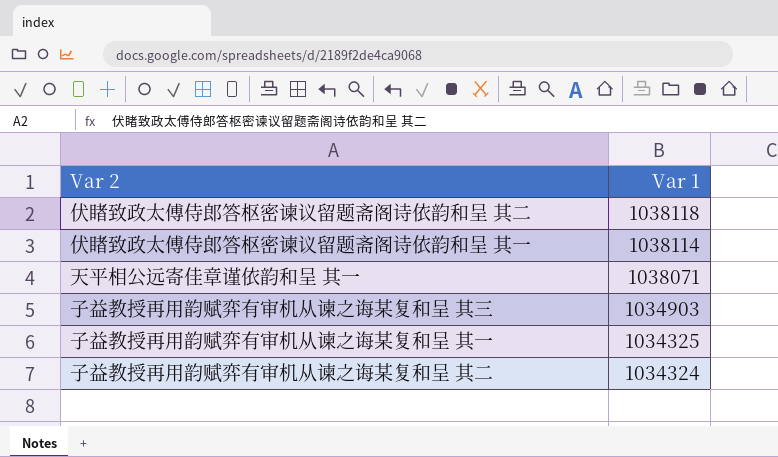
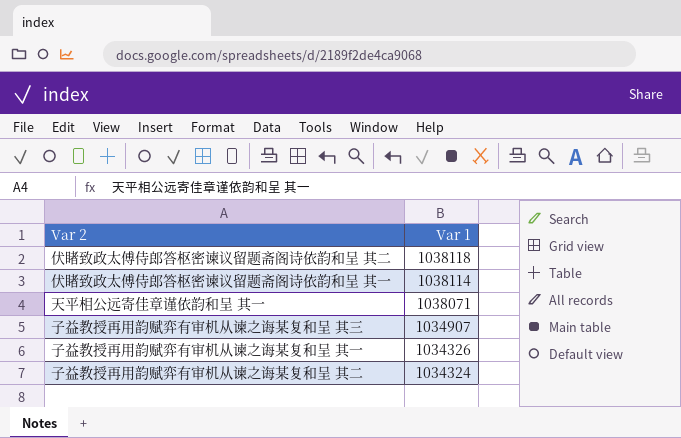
子益教授再用韵赋弈有审机从谏之诲某复和呈 其三 | Var 1: 1034903 -> 1034907
子益教授再用韵赋弈有审机从谏之诲某复和呈 其一 | Var 1: 1034325 -> 1034326

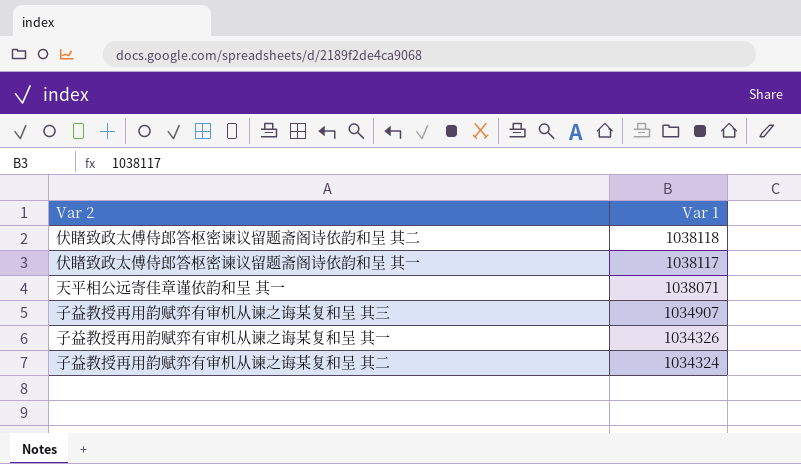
伏睹致政太傅侍郎答枢密谏议留题斋阁诗依韵和呈 其一 | Var 1: 1038114 -> 1038117

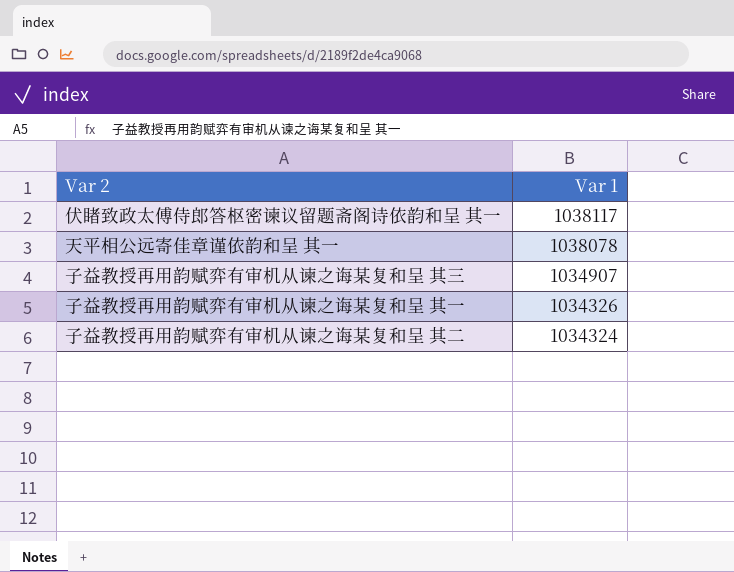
row 伏睹致政太傅侍郎答枢密谏议留题斋阁诗依韵和呈 其二: 1038118 -> none
天平相公远寄佳章谨依韵和呈 其一 | Var 1: 1038071 -> 1038078

